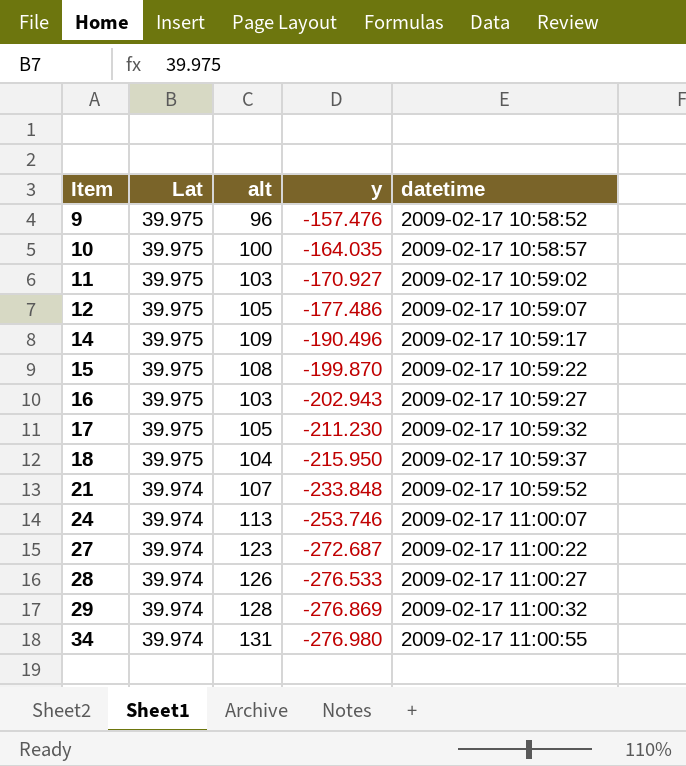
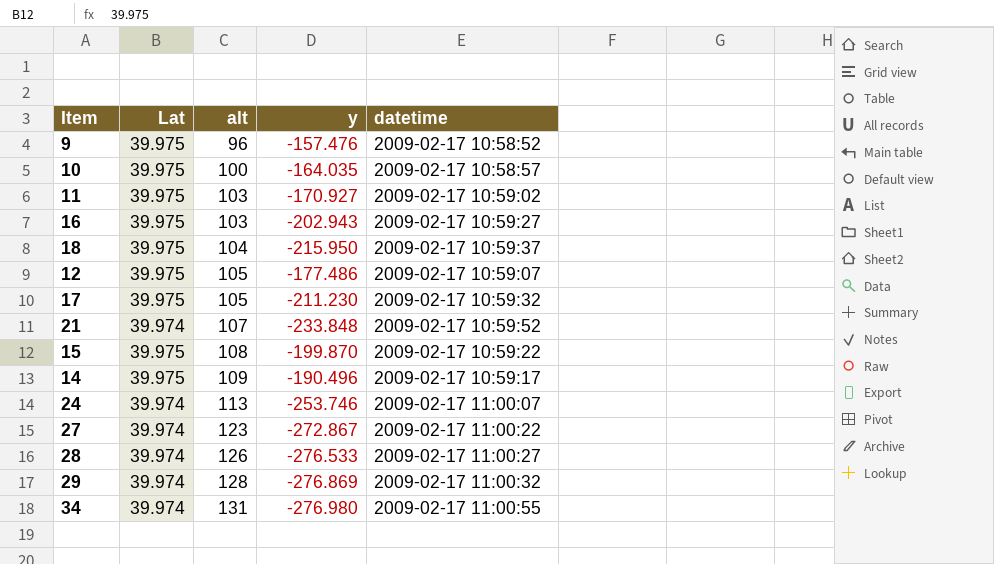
row order: Item ascending -> alt ascending
27 | y: -272.687 -> -272.867

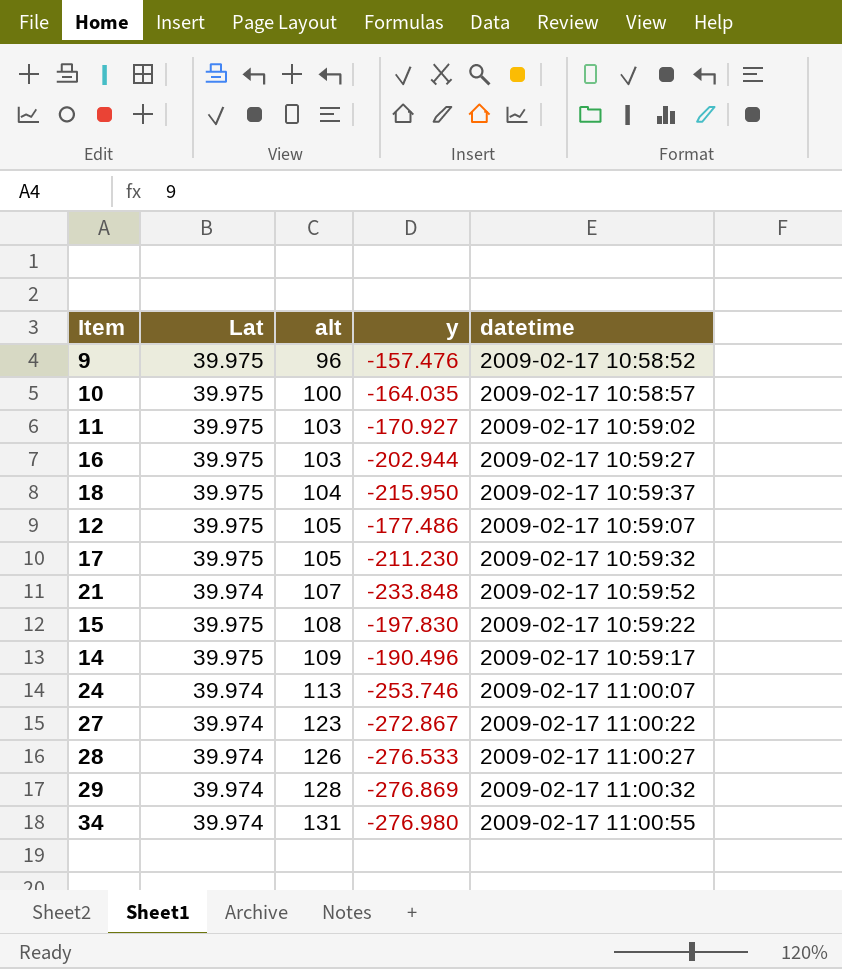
16 | y: -202.943 -> -202.944
15 | y: -199.870 -> -197.830

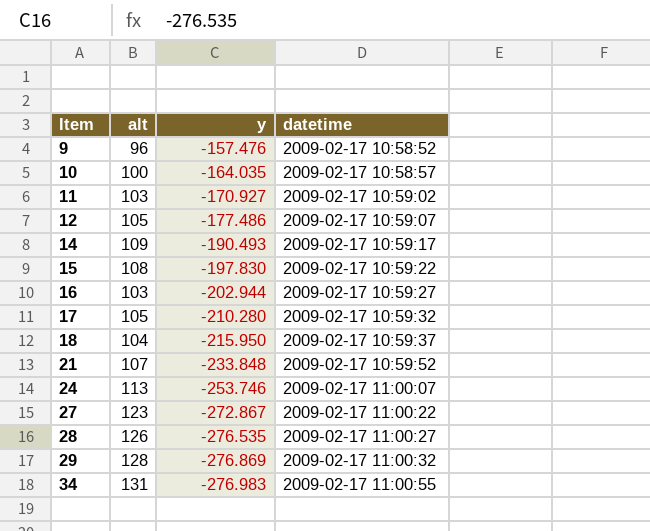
row order: alt ascending -> Item ascending
column Lat | position: 2 -> none
14 | y: -190.496 -> -190.493
17 | y: -211.230 -> -210.280
28 | y: -276.533 -> -276.535
34 | y: -276.980 -> -276.983

